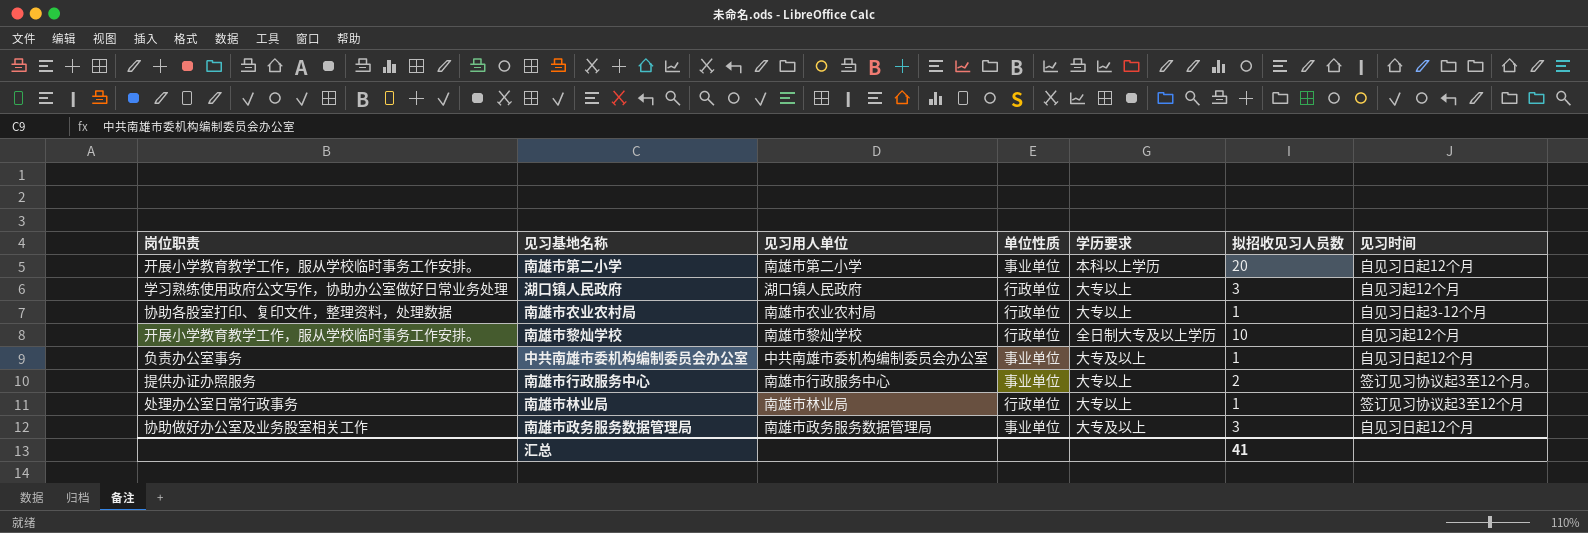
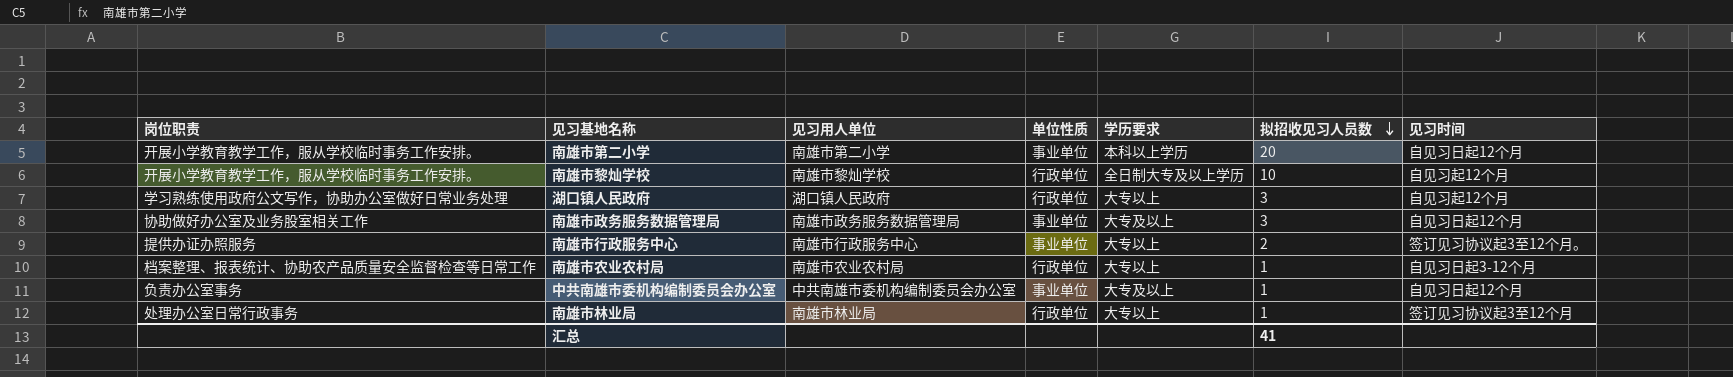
row order: none -> 拟招收见习人员数 descending
南雄市农业农村局 | 岗位职责: 协助各股室打印、复印文件，整理资料，处理数据 -> 档案整理、报表统计、协助农产品质量安全监督检查等日常工作

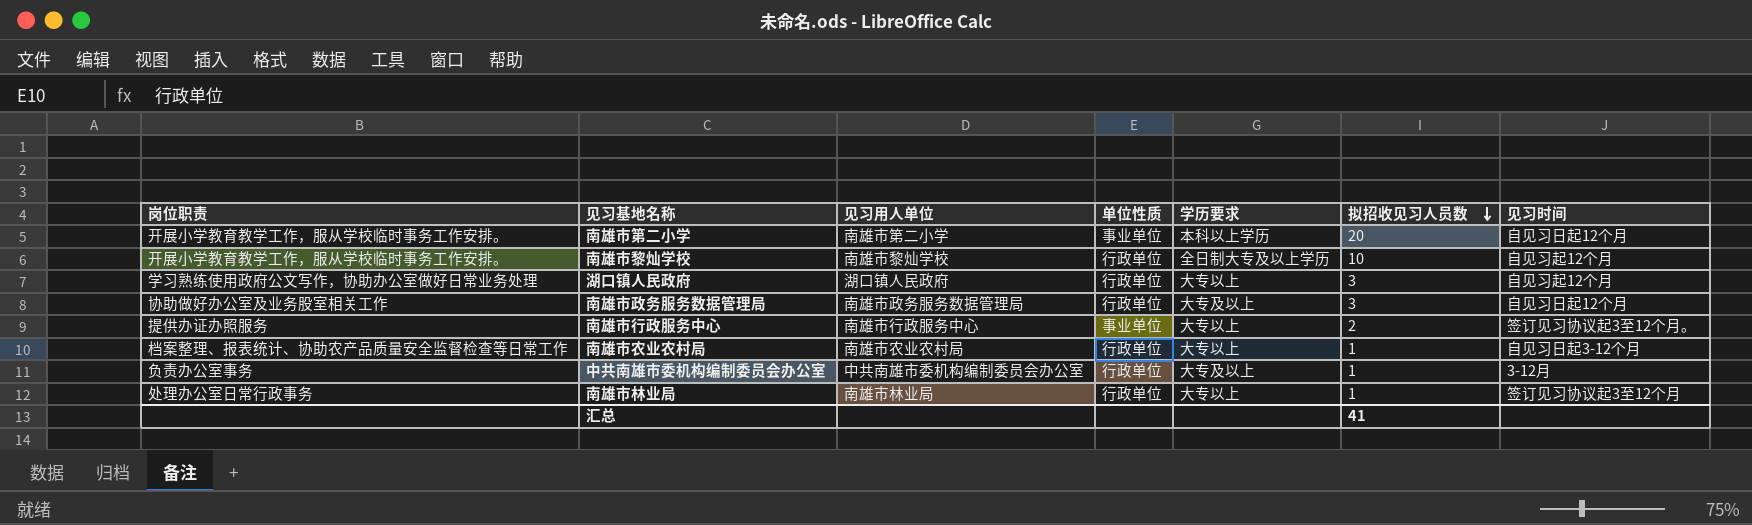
南雄市政务服务数据管理局 | 单位性质: 事业单位 -> 行政单位
中共南雄市委机构编制委员会办公室 | 单位性质: 事业单位 -> 行政单位
中共南雄市委机构编制委员会办公室 | 见习时间: 自见习日起12个月 -> 3-12月

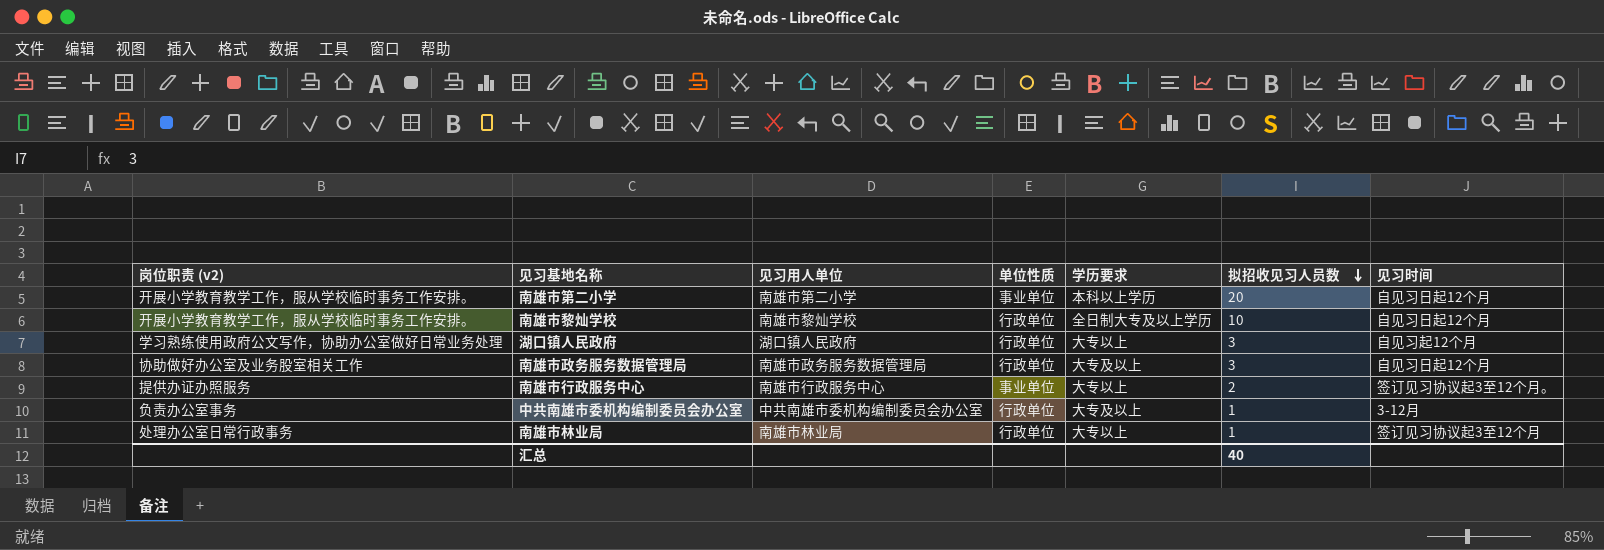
column name: 岗位职责 -> 岗位职责 (v2)
row 南雄市农业农村局: 档案整理、报表统计、协助农产品质量安全监督检查等日常工作 | 南雄市农业农村局 | 行政单位 | 大专以上 | 1 | 自见习日起3-12个月 -> none
南雄市黎灿学校 | 见习时间: 自见习起12个月 -> 自见习日起12个月
汇总 | 拟招收见习人员数: 41 -> 40

